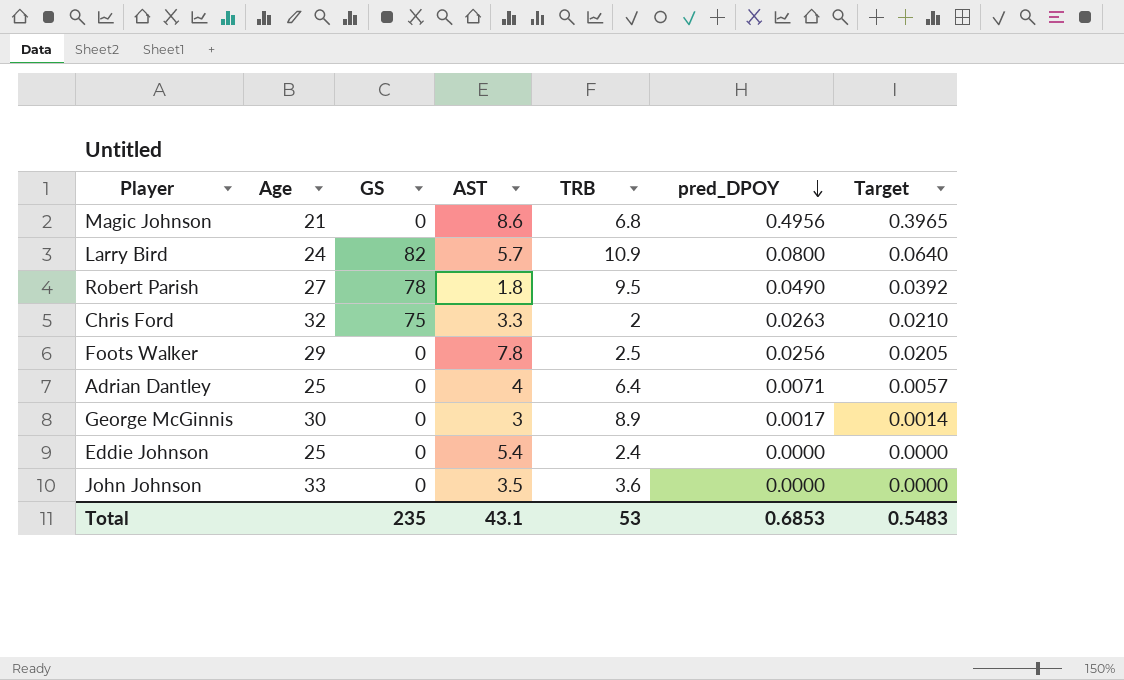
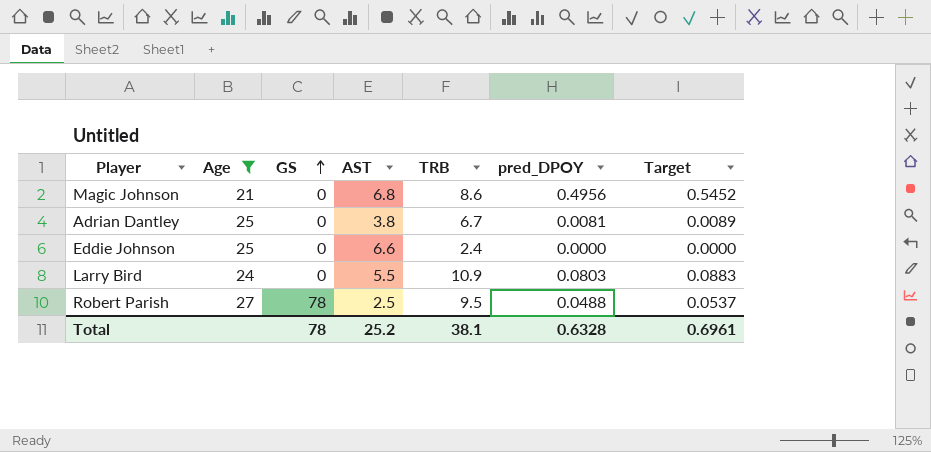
filter: none -> Age <= 27
row order: pred_DPOY descending -> GS ascending
column Target | formula: [pred_DPOY] * 0.8 -> [pred_DPOY] * 1.1
Magic Johnson | AST: 8.6 -> 6.8
Magic Johnson | TRB: 6.8 -> 8.6
Adrian Dantley | AST: 4 -> 3.8
Adrian Dantley | TRB: 6.4 -> 6.7
Adrian Dantley | pred_DPOY: 0.0071 -> 0.0081
Eddie Johnson | AST: 5.4 -> 6.6
Larry Bird | GS: 82 -> 0
Larry Bird | AST: 5.7 -> 5.5
Larry Bird | pred_DPOY: 0.0800 -> 0.0803
Robert Parish | AST: 1.8 -> 2.5
Robert Parish | pred_DPOY: 0.0490 -> 0.0488
Total | GS: 235 -> 78
Total | AST: 43.1 -> 25.2
Total | TRB: 53 -> 38.1
Total | pred_DPOY: 0.6853 -> 0.6328
Total | Target: 0.5483 -> 0.6961

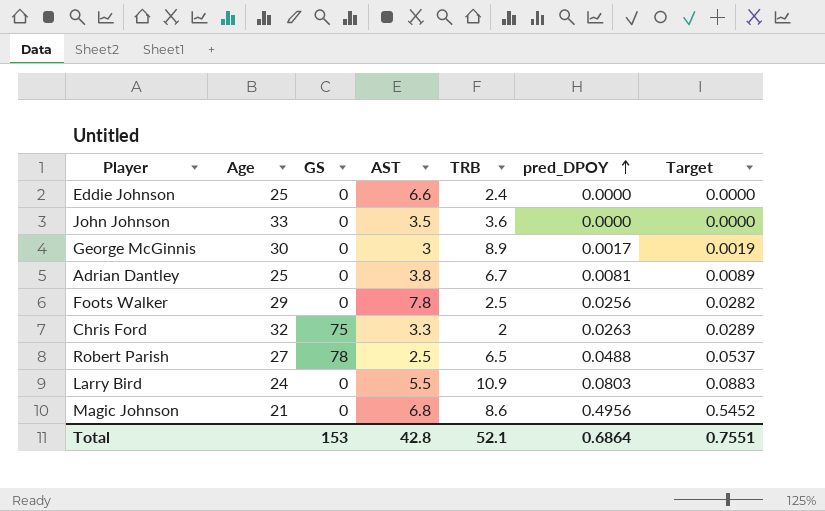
filter: Age <= 27 -> none
row order: GS ascending -> pred_DPOY ascending
Robert Parish | TRB: 9.5 -> 6.5
Total | GS: 78 -> 153
Total | AST: 25.2 -> 42.8
Total | TRB: 38.1 -> 52.1
Total | pred_DPOY: 0.6328 -> 0.6864
Total | Target: 0.6961 -> 0.7551

